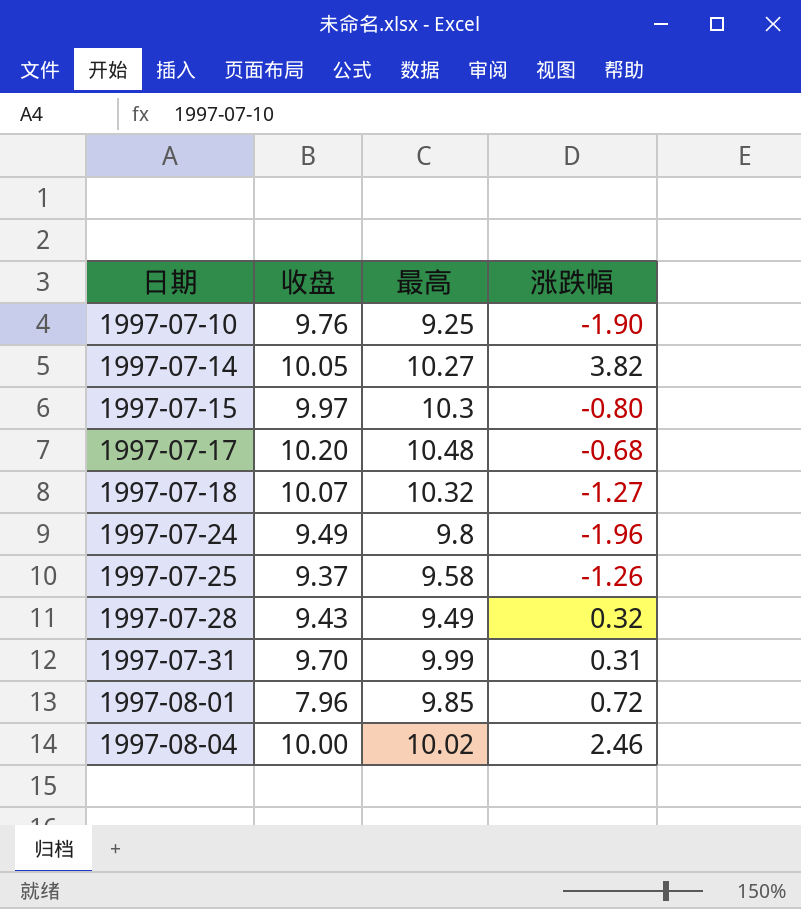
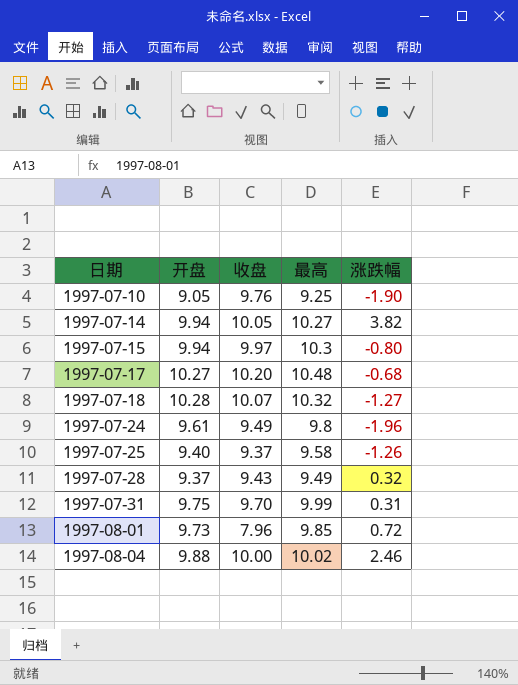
column 开盘 | position: none -> 2

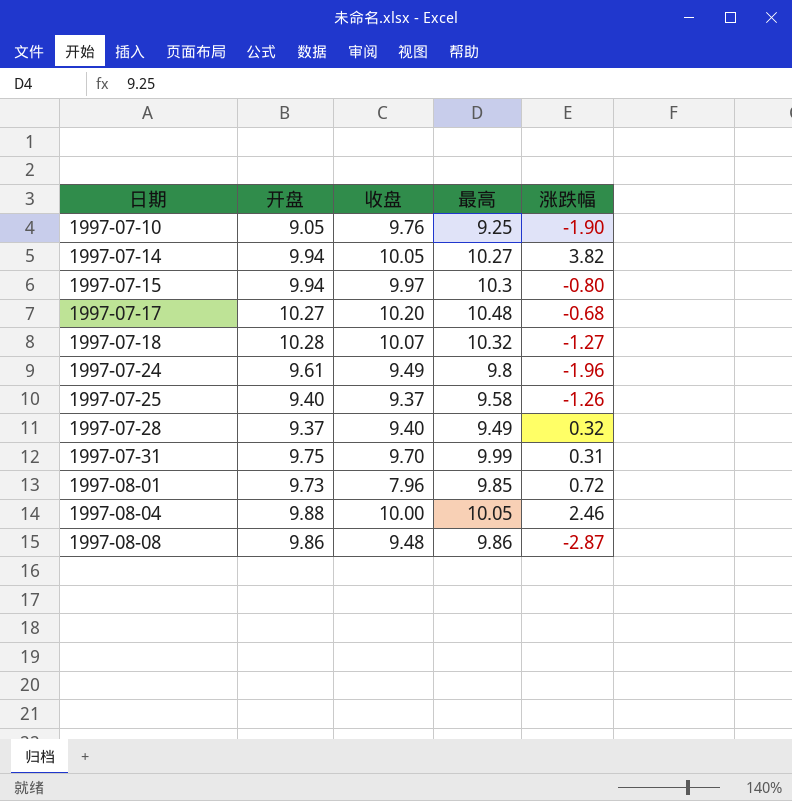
1997-07-28 | 收盘: 9.43 -> 9.40
1997-08-04 | 最高: 10.02 -> 10.05
row 1997-08-08: none -> 9.86 | 9.48 | 9.86 | -2.87

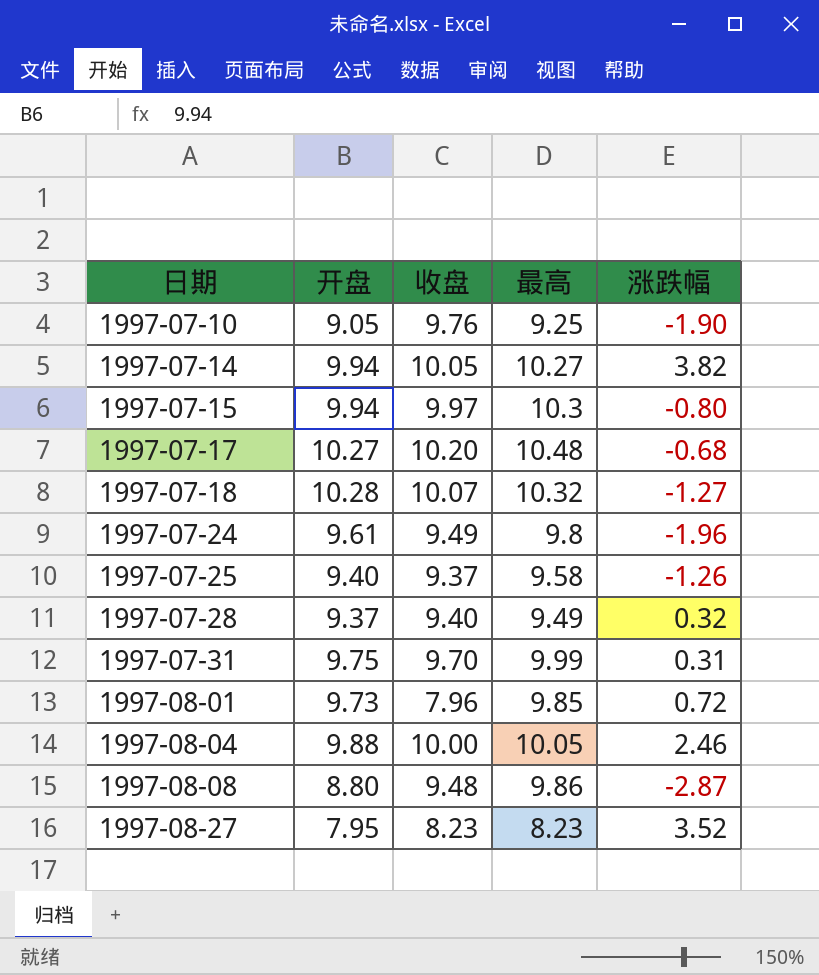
1997-08-08 | 开盘: 9.86 -> 8.80
row 1997-08-27: none -> 7.95 | 8.23 | 8.23 | 3.52

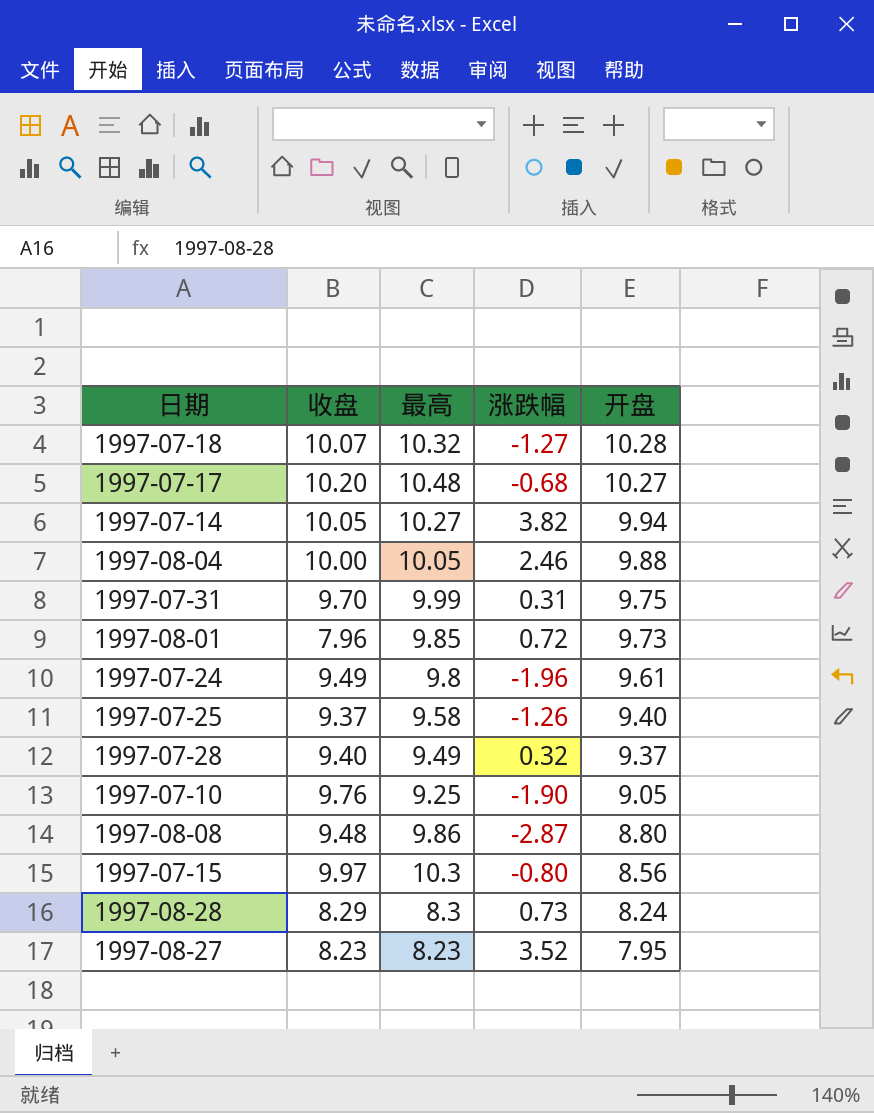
row order: 日期 ascending -> 开盘 descending
column 开盘 | position: 2 -> 5
1997-07-15 | 开盘: 9.94 -> 8.56
row 1997-08-28: none -> 8.29 | 8.3 | 0.73 | 8.24

